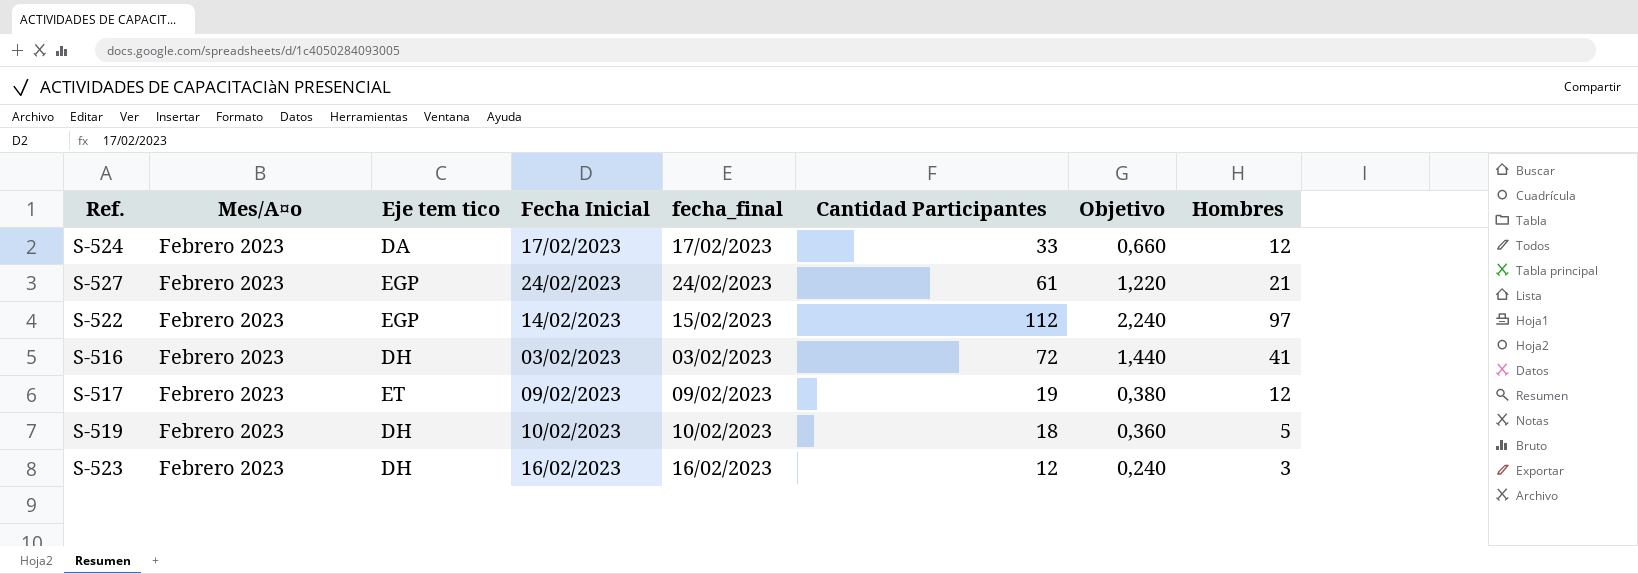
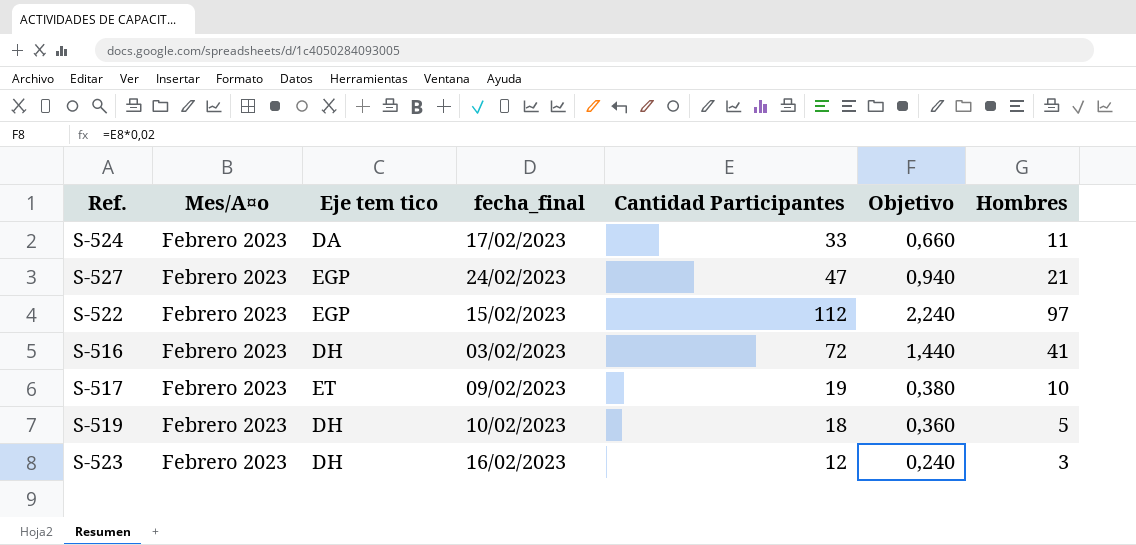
column Fecha Inicial | position: 4 -> none
S-524 | Hombres: 12 -> 11
S-527 | Cantidad Participantes: 61 -> 47
S-527 | Objetivo: 1,220 -> 0,940
S-517 | Hombres: 12 -> 10

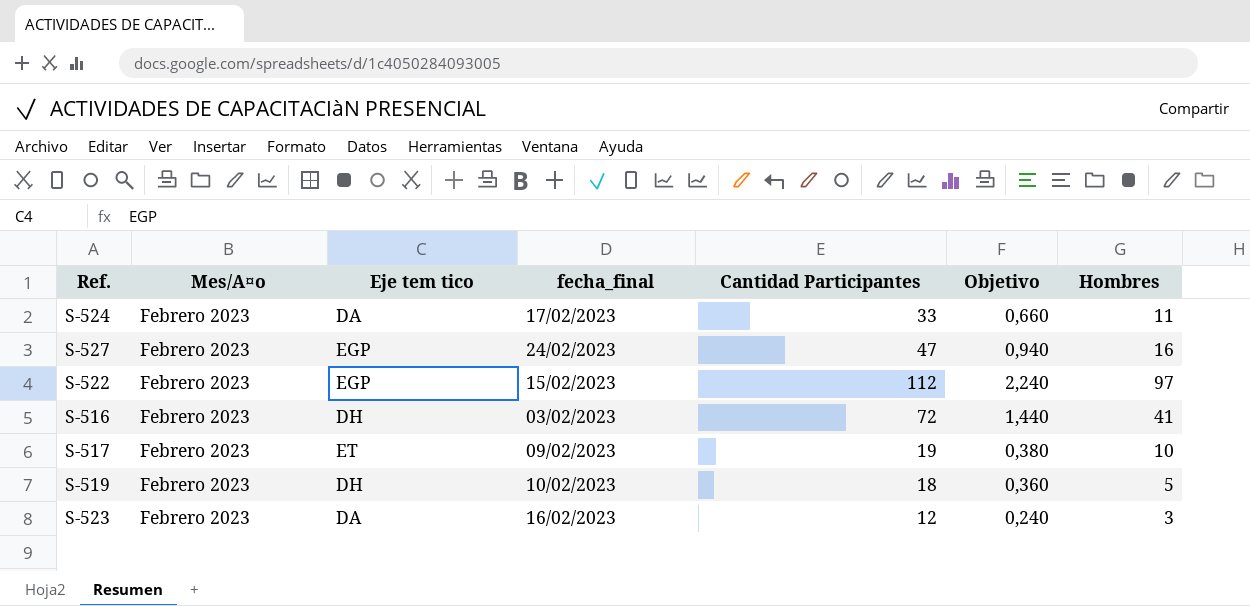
S-527 | Hombres: 21 -> 16
S-523 | Eje tem tico: DH -> DA

